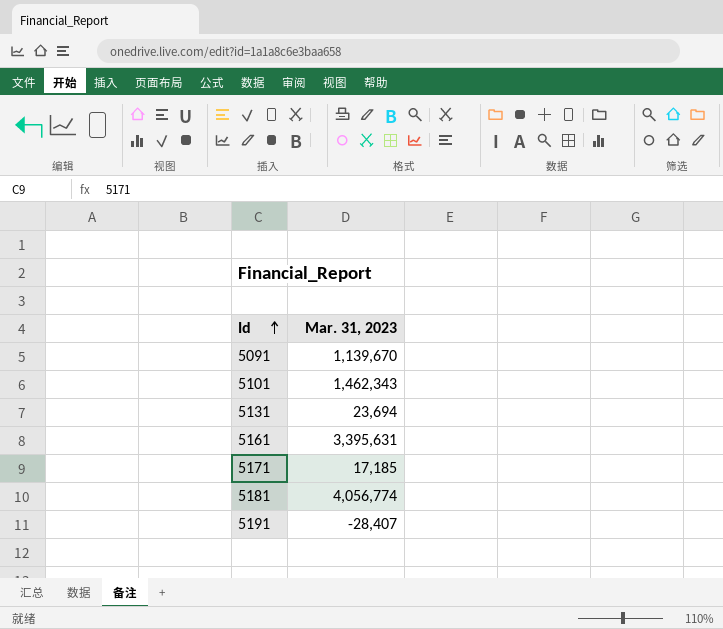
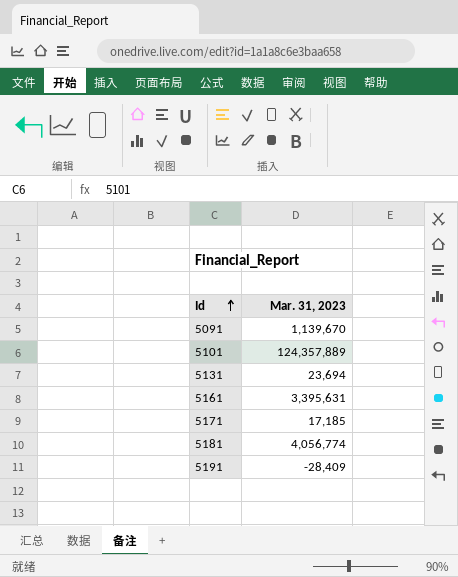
5101 | Mar. 31, 2023: 1,462,343 -> 124,357,889
5191 | Mar. 31, 2023: -28,407 -> -28,409

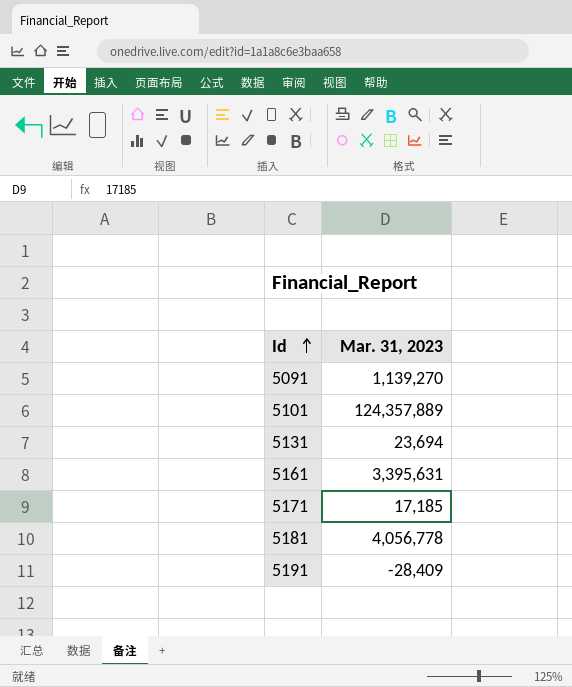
5091 | Mar. 31, 2023: 1,139,670 -> 1,139,270
5181 | Mar. 31, 2023: 4,056,774 -> 4,056,778

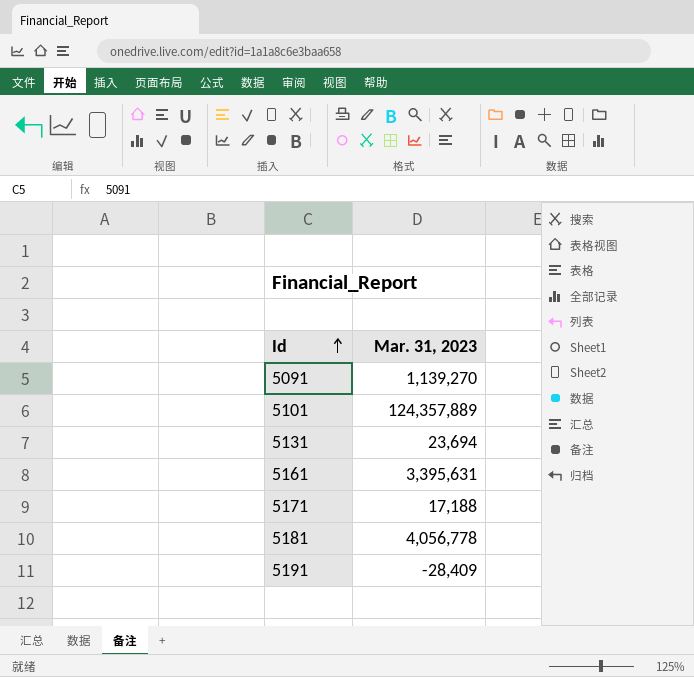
5171 | Mar. 31, 2023: 17,185 -> 17,188

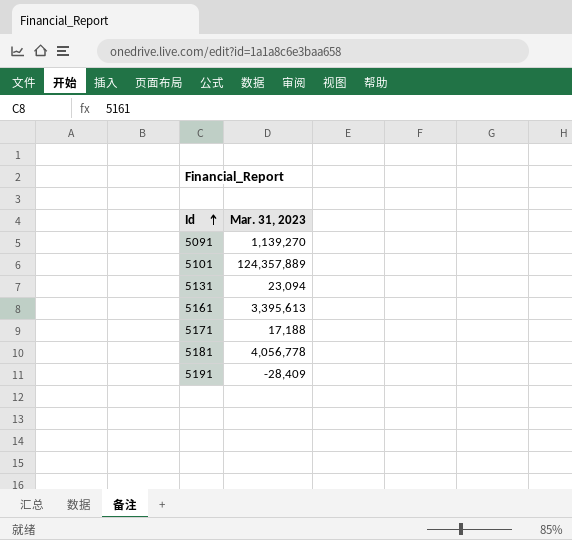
5131 | Mar. 31, 2023: 23,694 -> 23,094
5161 | Mar. 31, 2023: 3,395,631 -> 3,395,613

